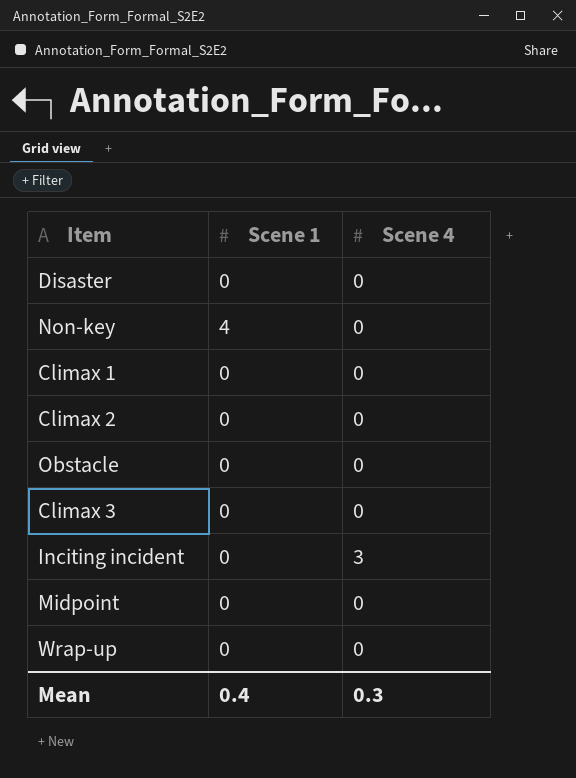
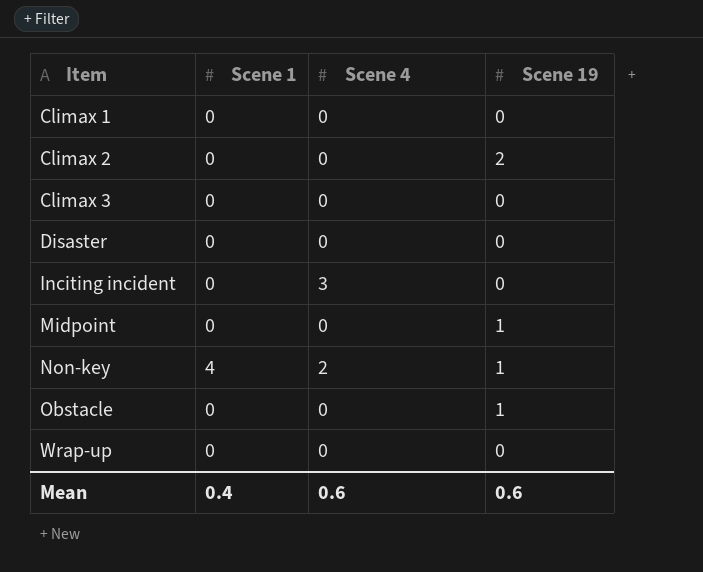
row order: none -> Item ascending
column Scene 19 | position: none -> 4
Non-key | Scene 4: 0 -> 2
Mean | Scene 4: 0.3 -> 0.6

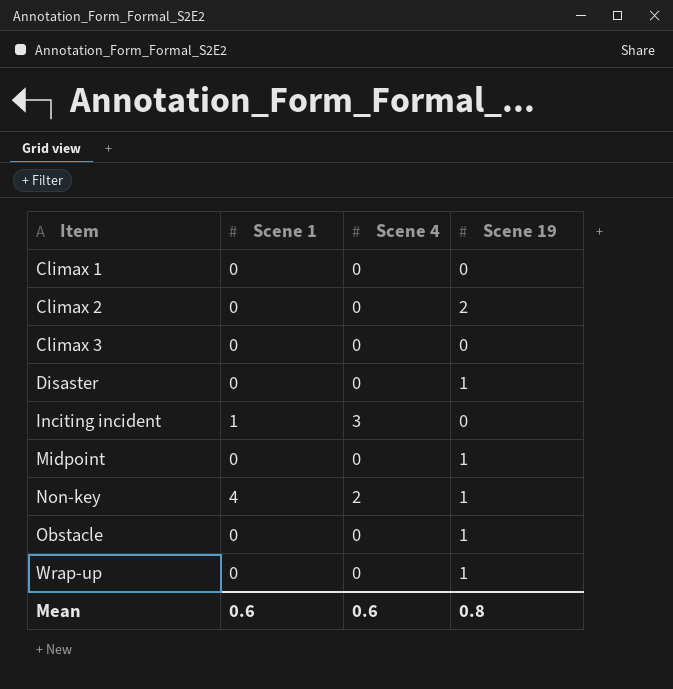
Disaster | Scene 19: 0 -> 1
Inciting incident | Scene 1: 0 -> 1
Wrap-up | Scene 19: 0 -> 1
Mean | Scene 1: 0.4 -> 0.6
Mean | Scene 19: 0.6 -> 0.8

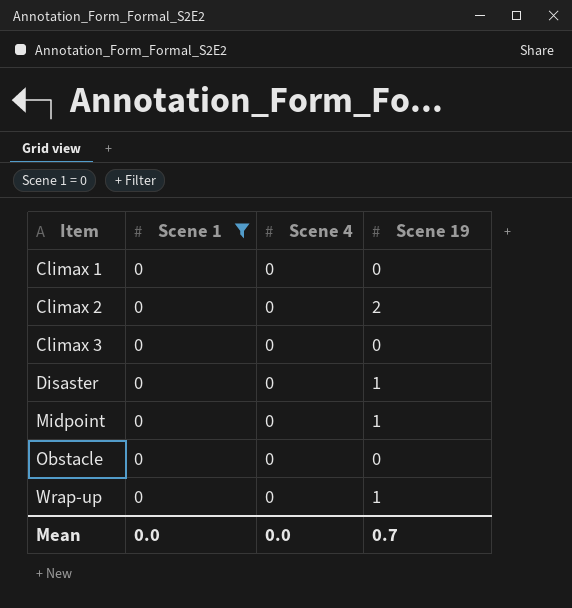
filter: none -> Scene 1 = 0
Obstacle | Scene 19: 1 -> 0
Mean | Scene 1: 0.6 -> 0.0
Mean | Scene 4: 0.6 -> 0.0
Mean | Scene 19: 0.8 -> 0.7

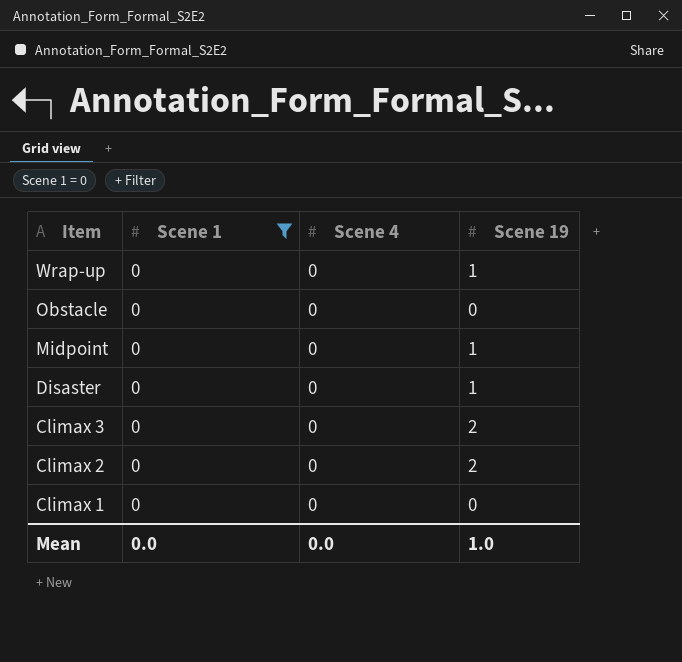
row order: Item ascending -> Item descending
Climax 3 | Scene 19: 0 -> 2
Mean | Scene 19: 0.7 -> 1.0

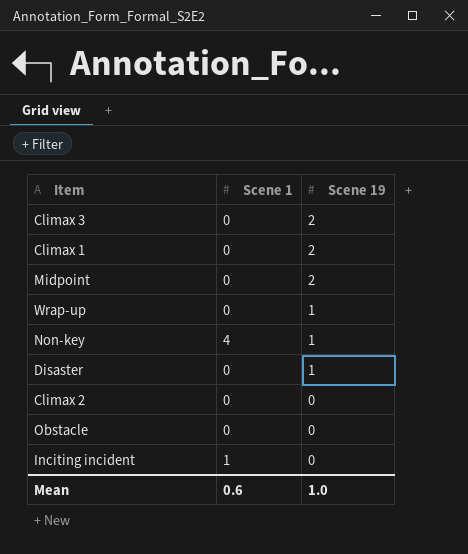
filter: Scene 1 = 0 -> none
row order: Item descending -> Scene 19 descending
column Scene 4 | position: 3 -> none
Climax 1 | Scene 19: 0 -> 2
Midpoint | Scene 19: 1 -> 2
Climax 2 | Scene 19: 2 -> 0
Mean | Scene 1: 0.0 -> 0.6

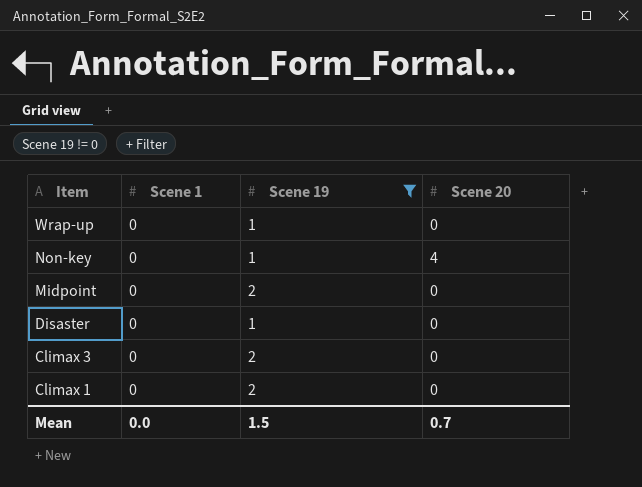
filter: none -> Scene 19 != 0
row order: Scene 19 descending -> Item descending
column Scene 20 | position: none -> 4
Non-key | Scene 1: 4 -> 0
Mean | Scene 1: 0.6 -> 0.0
Mean | Scene 19: 1.0 -> 1.5

